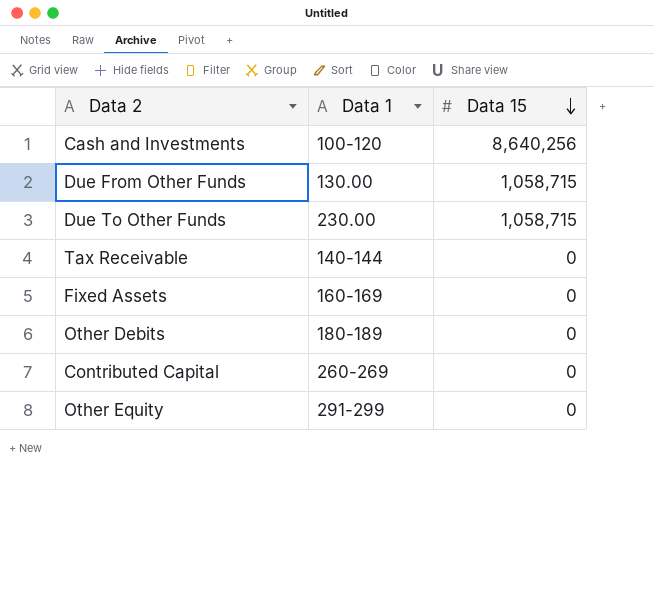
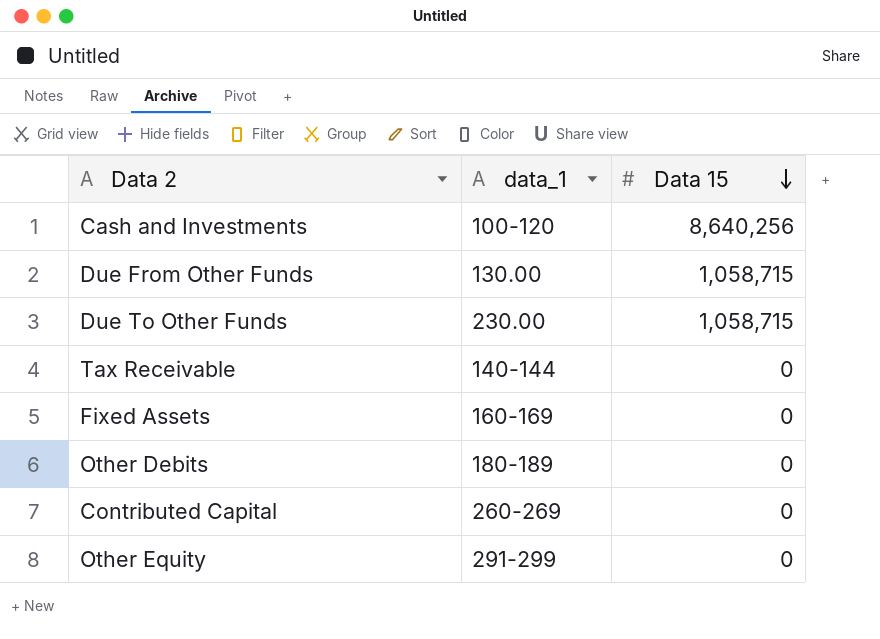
column name: Data 1 -> data_1

